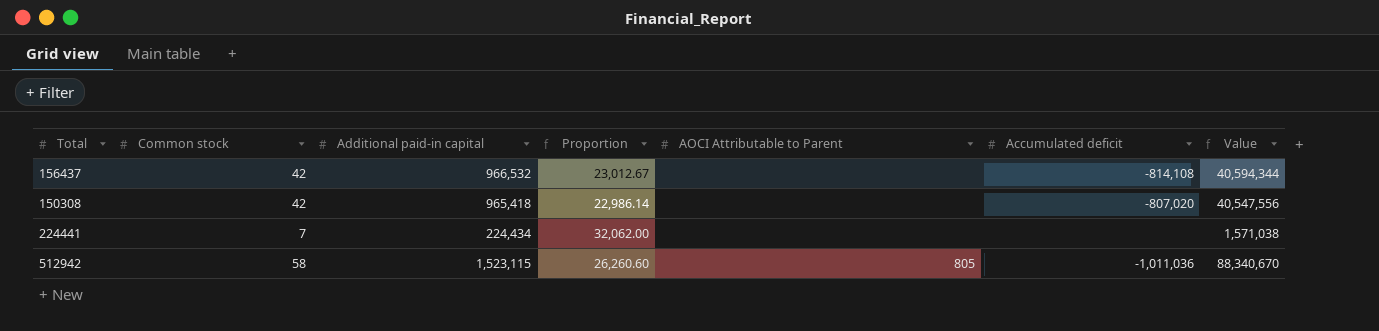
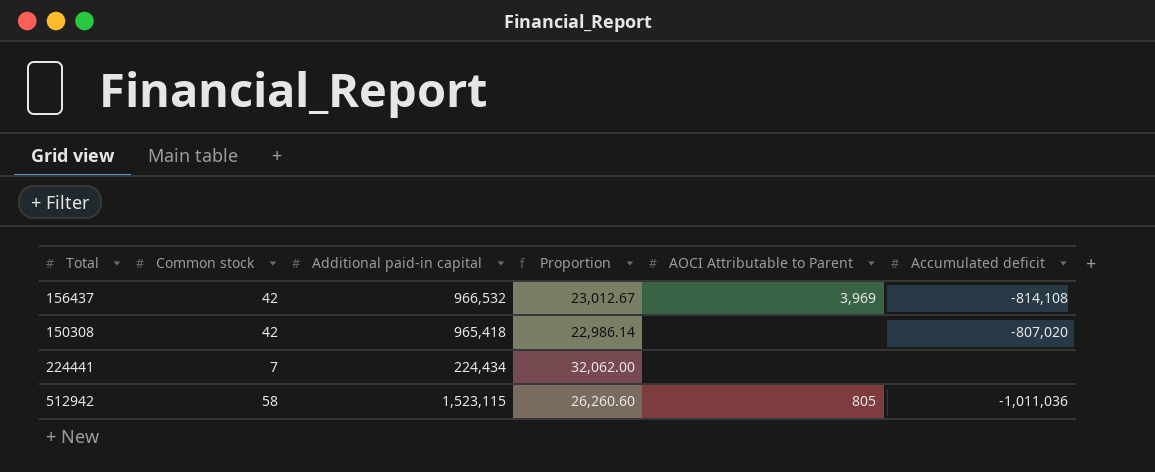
column Value | formula: [Common stock] * [Additional paid-in capital] -> none
156437 | AOCI Attributable to Parent: none -> 3,969

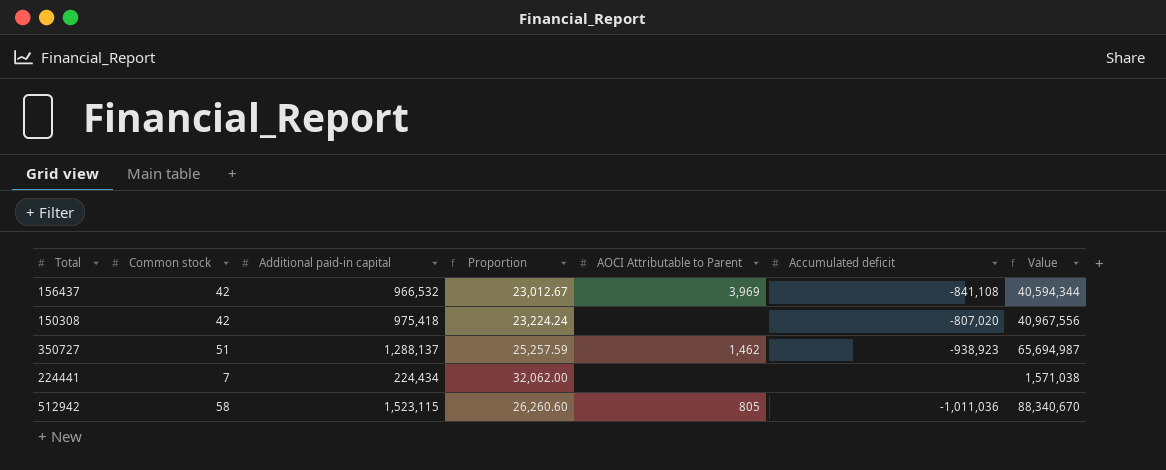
column Value | formula: none -> [Common stock] * [Additional paid-in capital]
156437 | Accumulated deficit: -814,108 -> -841,108
150308 | Additional paid-in capital: 965,418 -> 975,418
150308 | Proportion: 22,986.14 -> 23,224.24
row 350727: none -> 51 | 1,288,137 | 25,257.59 | 1,462 | -938,923 | 65,694,987

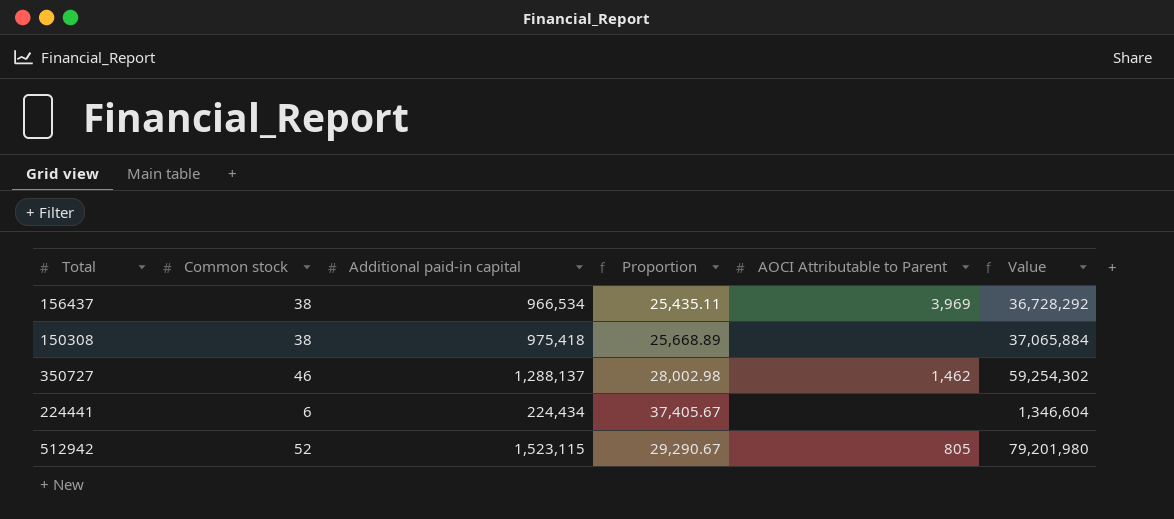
column Accumulated deficit | position: 6 -> none
156437 | Common stock: 42 -> 38
156437 | Additional paid-in capital: 966,532 -> 966,534
156437 | Proportion: 23,012.67 -> 25,435.11
156437 | Value: 40,594,344 -> 36,728,292
150308 | Common stock: 42 -> 38
150308 | Proportion: 23,224.24 -> 25,668.89
150308 | Value: 40,967,556 -> 37,065,884
350727 | Common stock: 51 -> 46
350727 | Proportion: 25,257.59 -> 28,002.98
350727 | Value: 65,694,987 -> 59,254,302
224441 | Common stock: 7 -> 6
224441 | Proportion: 32,062.00 -> 37,405.67
224441 | Value: 1,571,038 -> 1,346,604
512942 | Common stock: 58 -> 52
512942 | Proportion: 26,260.60 -> 29,290.67
512942 | Value: 88,340,670 -> 79,201,980

